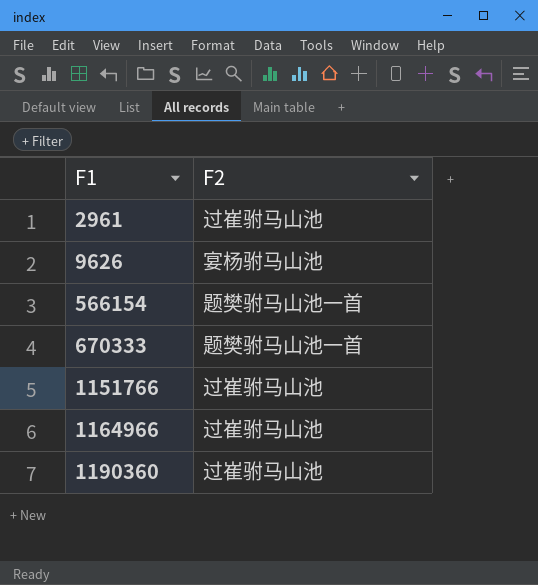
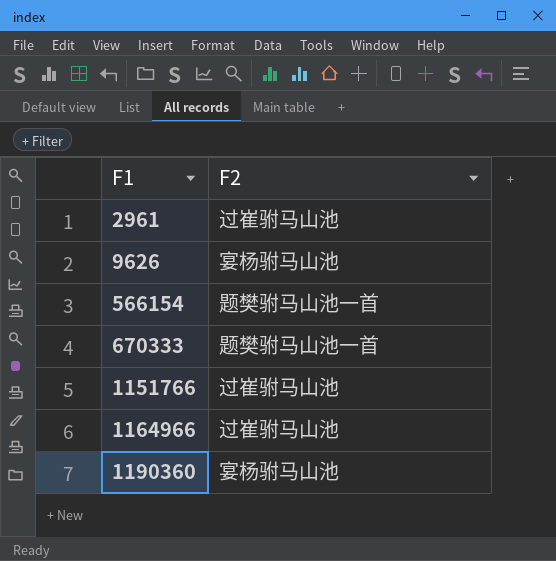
1190360 | F2: 过崔驸马山池 -> 宴杨驸马山池

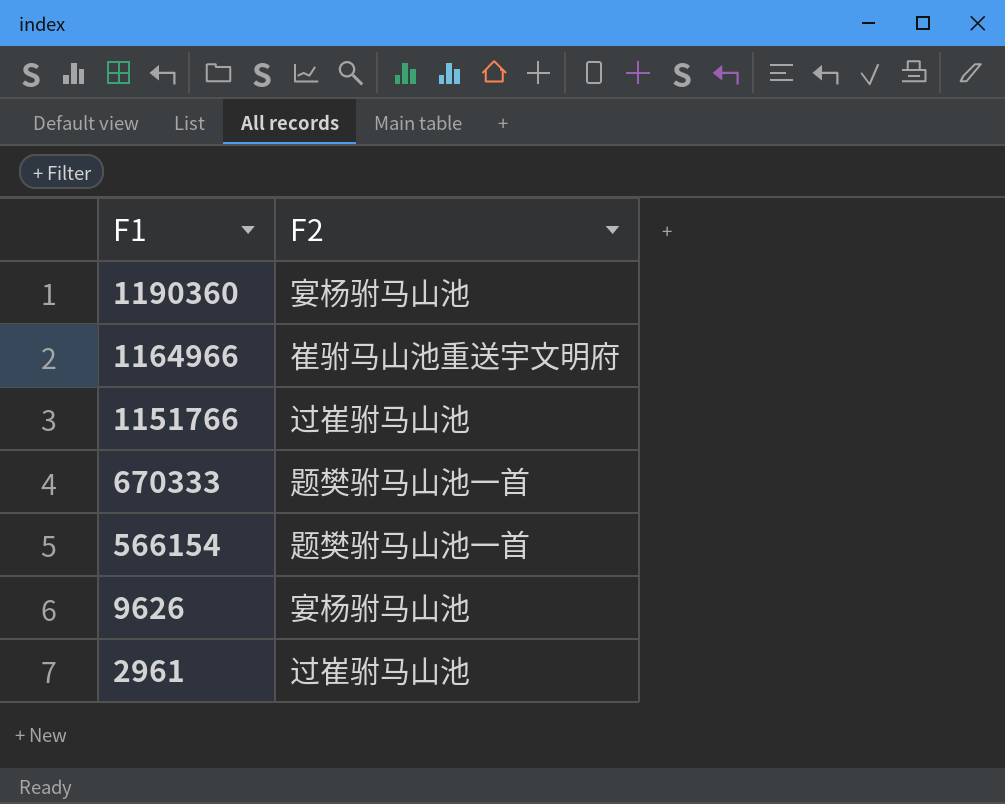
row order: F1 ascending -> F1 descending
1164966 | F2: 过崔驸马山池 -> 崔驸马山池重送宇文明府

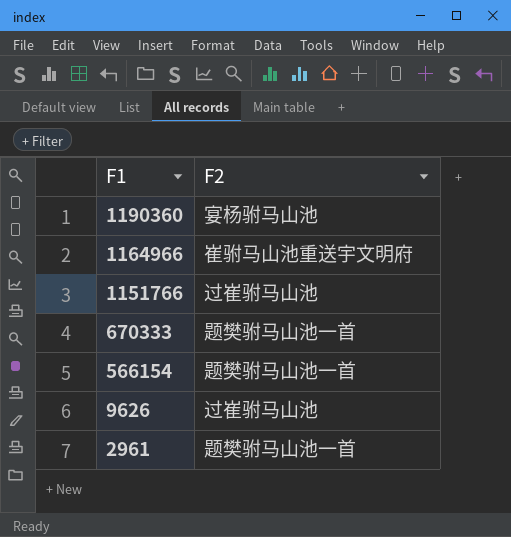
9626 | F2: 宴杨驸马山池 -> 过崔驸马山池
2961 | F2: 过崔驸马山池 -> 题樊驸马山池一首

